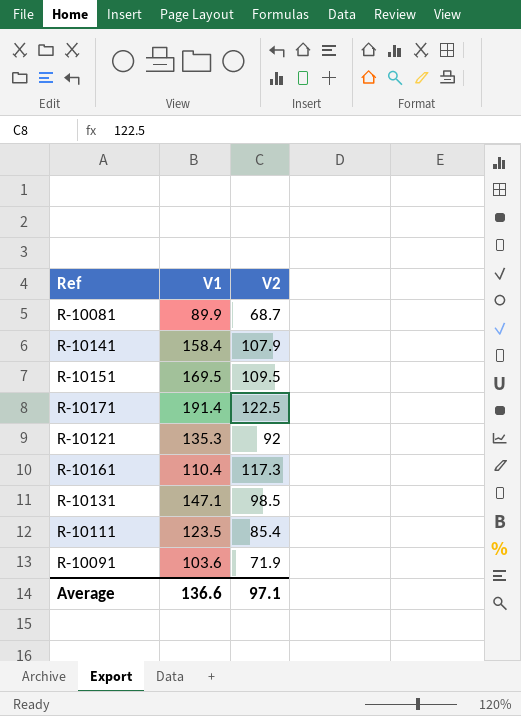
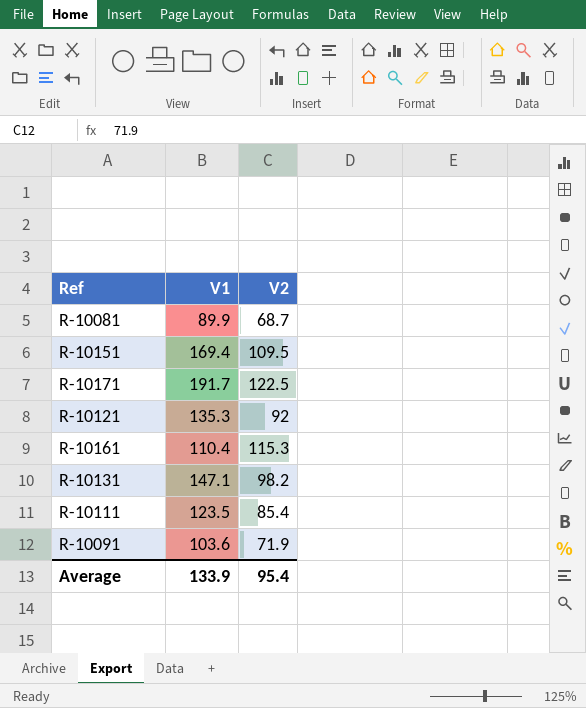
row R-10141: 158.4 | 107.9 -> none
R-10151 | V1: 169.5 -> 169.4
R-10171 | V1: 191.4 -> 191.7
R-10161 | V2: 117.3 -> 115.3
R-10131 | V2: 98.5 -> 98.2
Average | V1: 136.6 -> 133.9
Average | V2: 97.1 -> 95.4

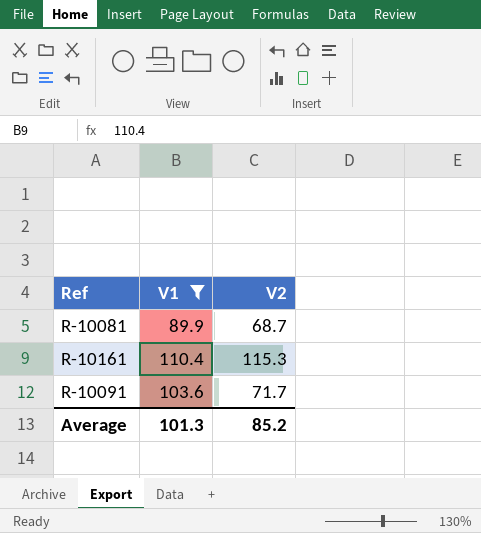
filter: none -> V1 <= 110.4
R-10091 | V2: 71.9 -> 71.7
Average | V1: 133.9 -> 101.3
Average | V2: 95.4 -> 85.2

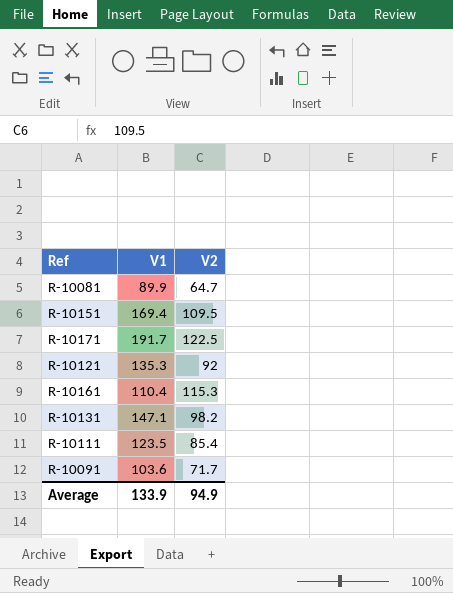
filter: V1 <= 110.4 -> none
R-10081 | V2: 68.7 -> 64.7
Average | V1: 101.3 -> 133.9
Average | V2: 85.2 -> 94.9

